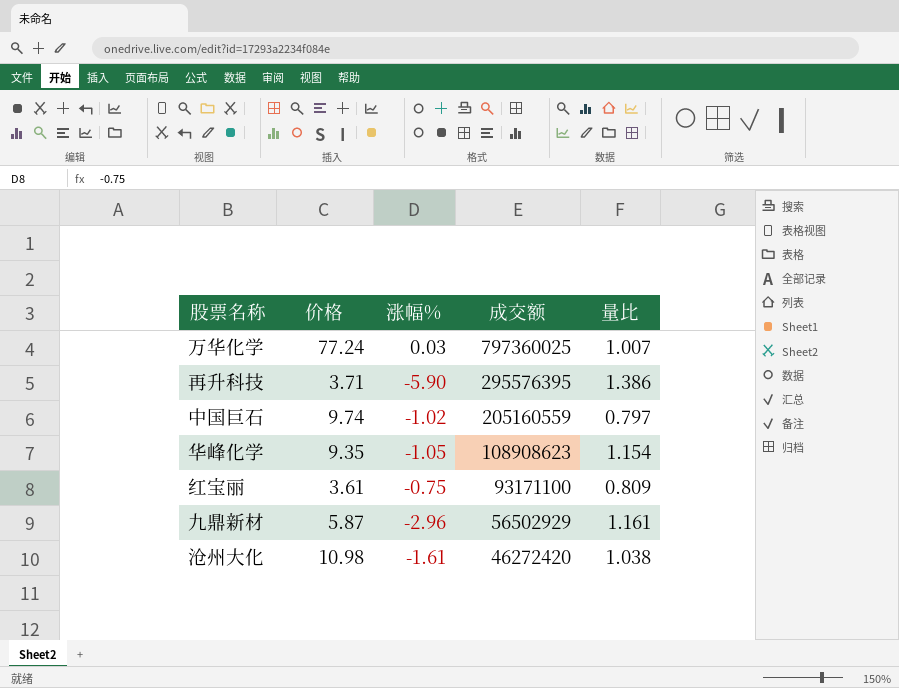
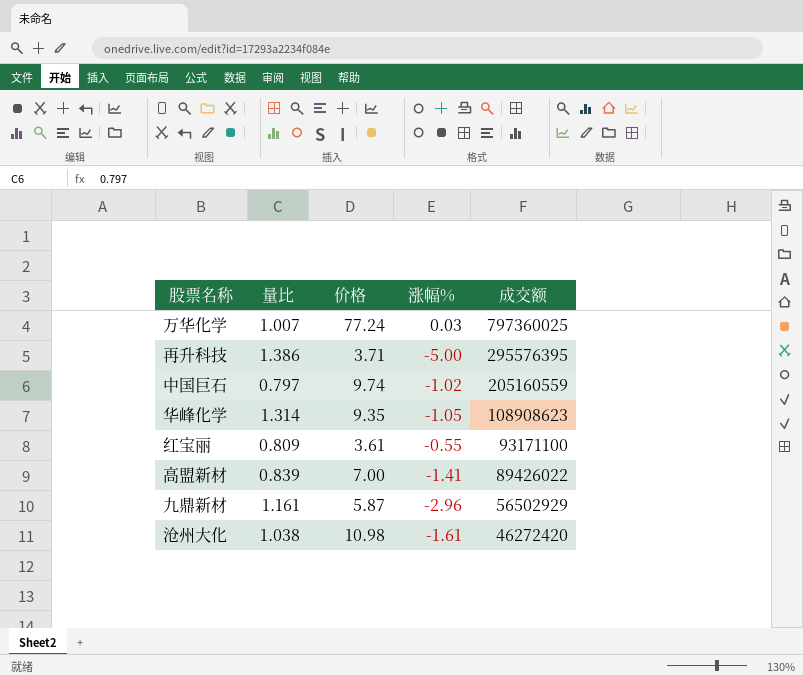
column 量比 | position: 5 -> 2
再升科技 | 涨幅%: -5.90 -> -5.00
华峰化学 | 量比: 1.154 -> 1.314
红宝丽 | 涨幅%: -0.75 -> -0.55
row 高盟新材: none -> 0.839 | 7.00 | -1.41 | 89426022

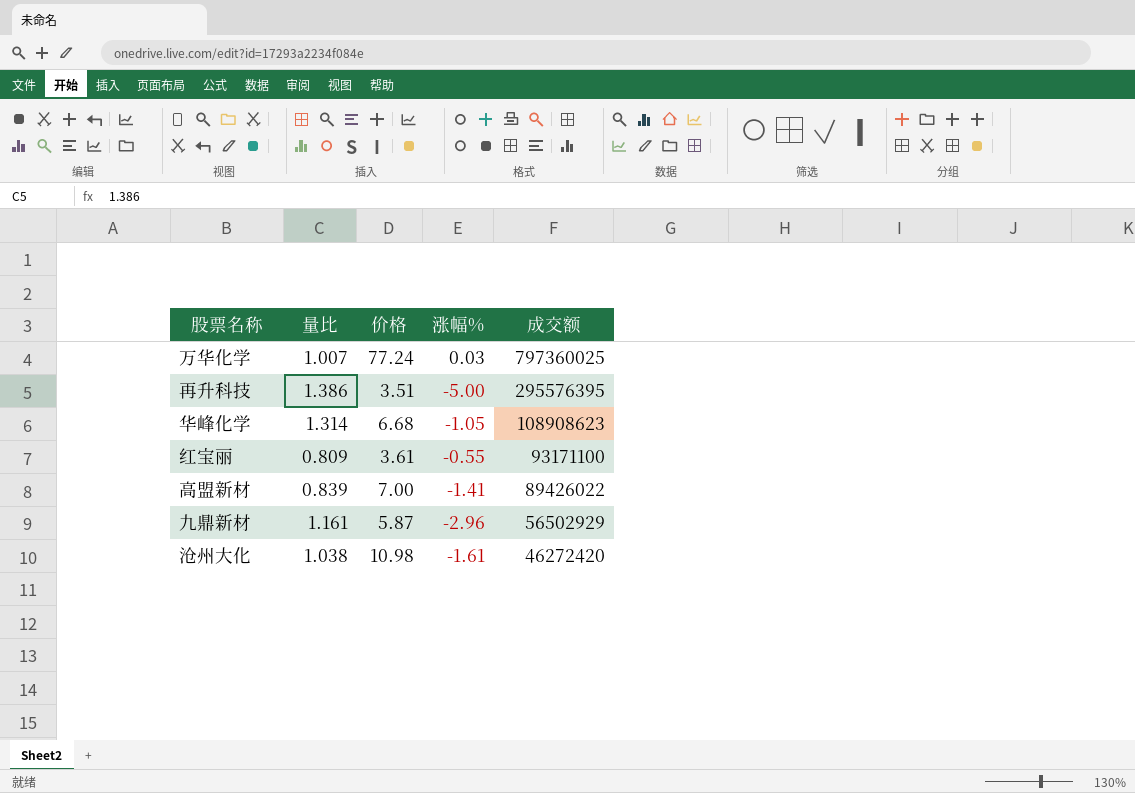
row 中国巨石: 0.797 | 9.74 | -1.02 | 205160559 -> none
再升科技 | 价格: 3.71 -> 3.51
华峰化学 | 价格: 9.35 -> 6.68

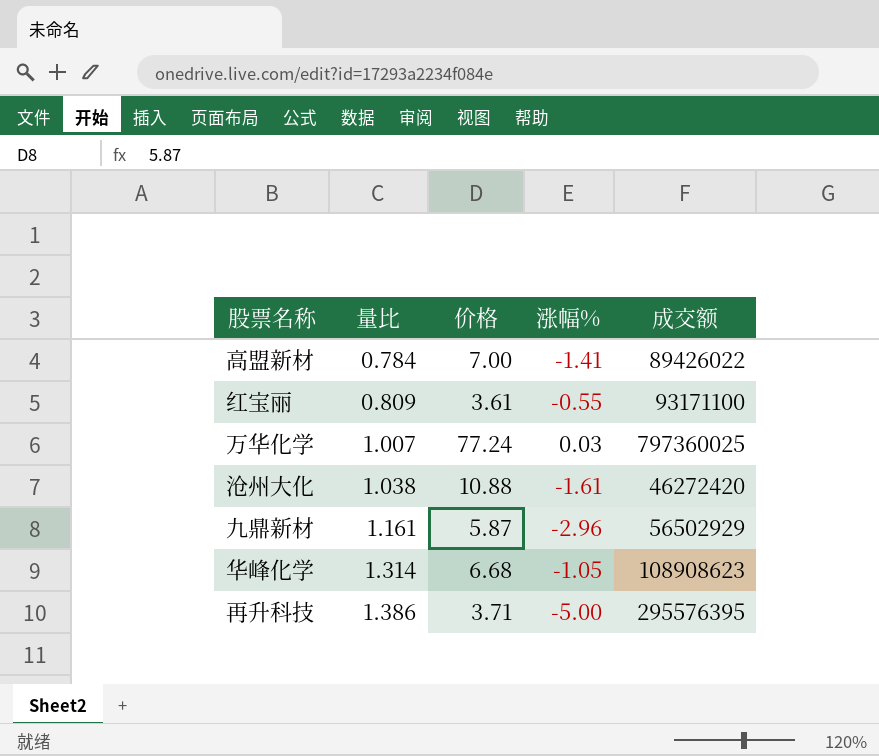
row order: 成交额 descending -> 量比 ascending
高盟新材 | 量比: 0.839 -> 0.784
沧州大化 | 价格: 10.98 -> 10.88
再升科技 | 价格: 3.51 -> 3.71

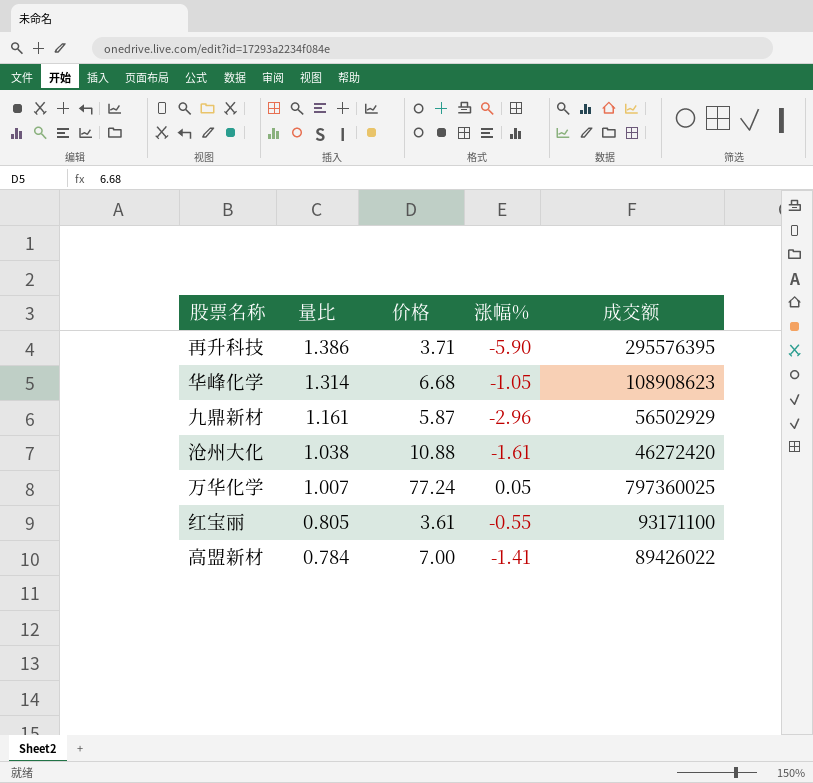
row order: 量比 ascending -> 量比 descending
再升科技 | 涨幅%: -5.00 -> -5.90
万华化学 | 涨幅%: 0.03 -> 0.05
红宝丽 | 量比: 0.809 -> 0.805

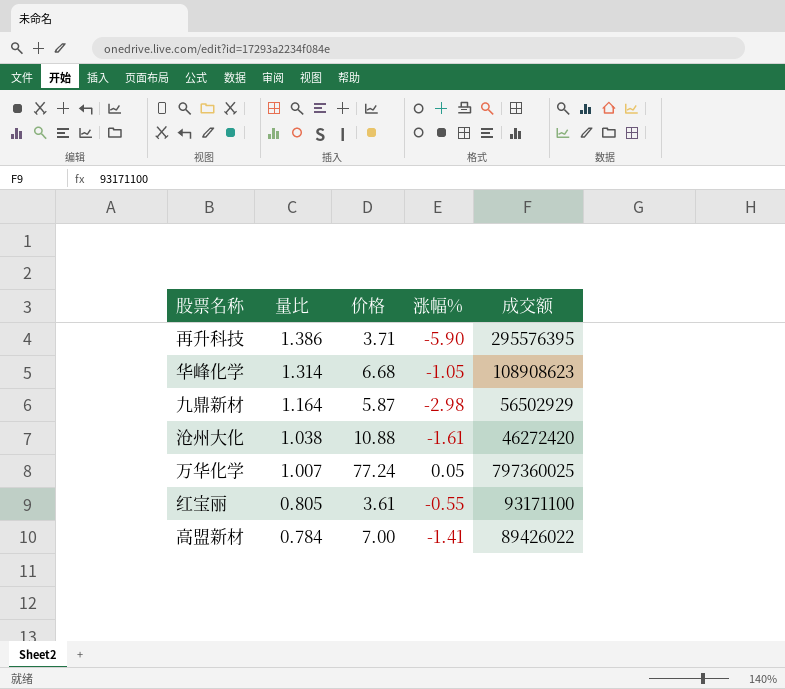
九鼎新材 | 量比: 1.161 -> 1.164
九鼎新材 | 涨幅%: -2.96 -> -2.98

